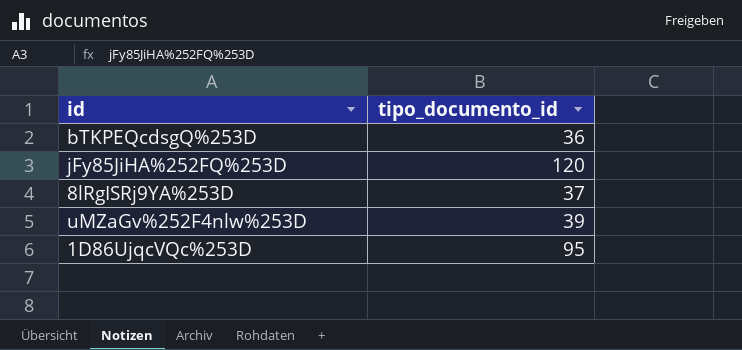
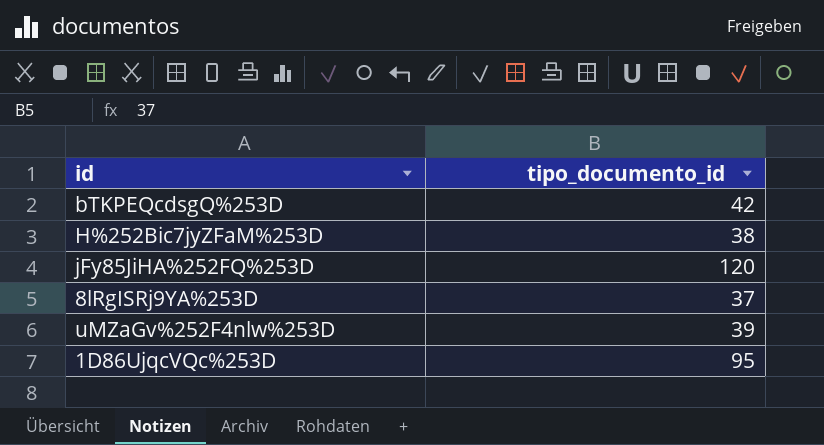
bTKPEQcdsgQ%253D | tipo_documento_id: 36 -> 42
row H%252Bic7jyZFaM%253D: none -> 38

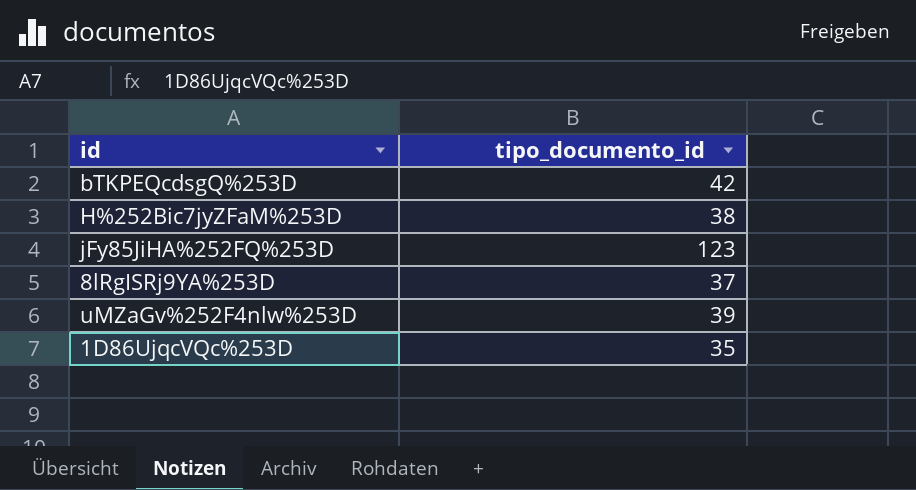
jFy85JiHA%252FQ%253D | tipo_documento_id: 120 -> 123
1D86UjqcVQc%253D | tipo_documento_id: 95 -> 35

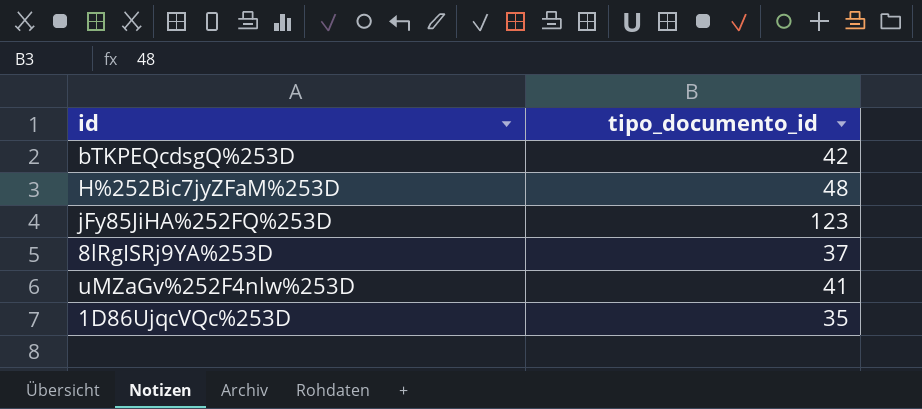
H%252Bic7jyZFaM%253D | tipo_documento_id: 38 -> 48
uMZaGv%252F4nlw%253D | tipo_documento_id: 39 -> 41

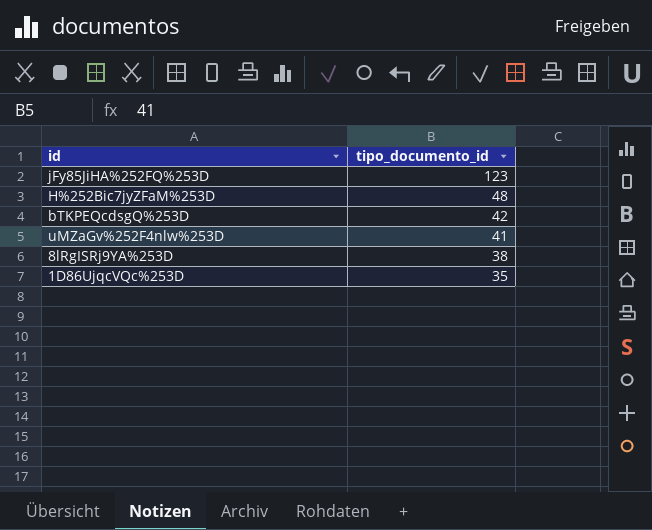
row order: none -> tipo_documento_id descending
8lRgISRj9YA%253D | tipo_documento_id: 37 -> 38

